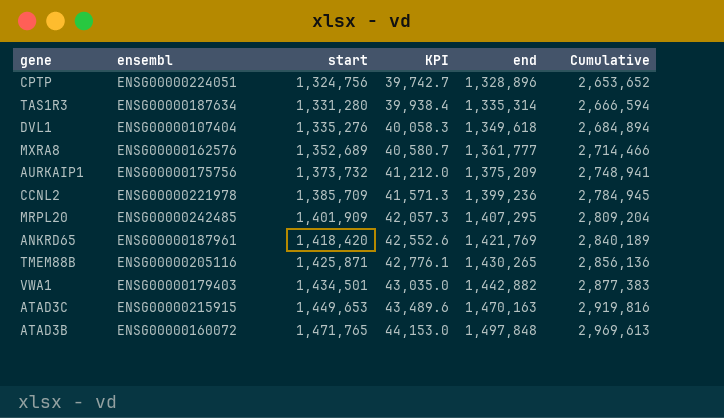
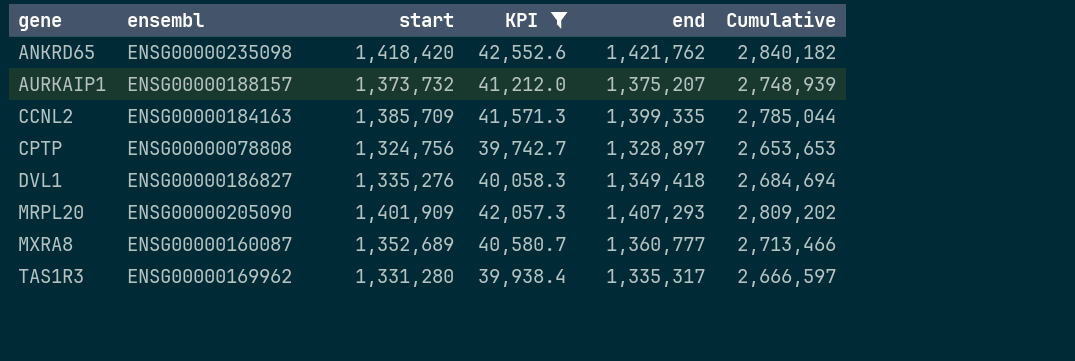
filter: none -> KPI <= 42,552.6
row order: start ascending -> gene ascending
ANKRD65 | ensembl: ENSG00000187961 -> ENSG00000235098
ANKRD65 | end: 1,421,769 -> 1,421,762
ANKRD65 | Cumulative: 2,840,189 -> 2,840,182
AURKAIP1 | ensembl: ENSG00000175756 -> ENSG00000188157
AURKAIP1 | end: 1,375,209 -> 1,375,207
AURKAIP1 | Cumulative: 2,748,941 -> 2,748,939
CCNL2 | ensembl: ENSG00000221978 -> ENSG00000184163
CCNL2 | end: 1,399,236 -> 1,399,335
CCNL2 | Cumulative: 2,784,945 -> 2,785,044
CPTP | ensembl: ENSG00000224051 -> ENSG00000078808
CPTP | end: 1,328,896 -> 1,328,897
CPTP | Cumulative: 2,653,652 -> 2,653,653
DVL1 | ensembl: ENSG00000107404 -> ENSG00000186827
DVL1 | end: 1,349,618 -> 1,349,418
DVL1 | Cumulative: 2,684,894 -> 2,684,694
MRPL20 | ensembl: ENSG00000242485 -> ENSG00000205090
MRPL20 | end: 1,407,295 -> 1,407,293
MRPL20 | Cumulative: 2,809,204 -> 2,809,202
MXRA8 | ensembl: ENSG00000162576 -> ENSG00000160087
MXRA8 | end: 1,361,777 -> 1,360,777
MXRA8 | Cumulative: 2,714,466 -> 2,713,466
TAS1R3 | ensembl: ENSG00000187634 -> ENSG00000169962
TAS1R3 | end: 1,335,314 -> 1,335,317
TAS1R3 | Cumulative: 2,666,594 -> 2,666,597

